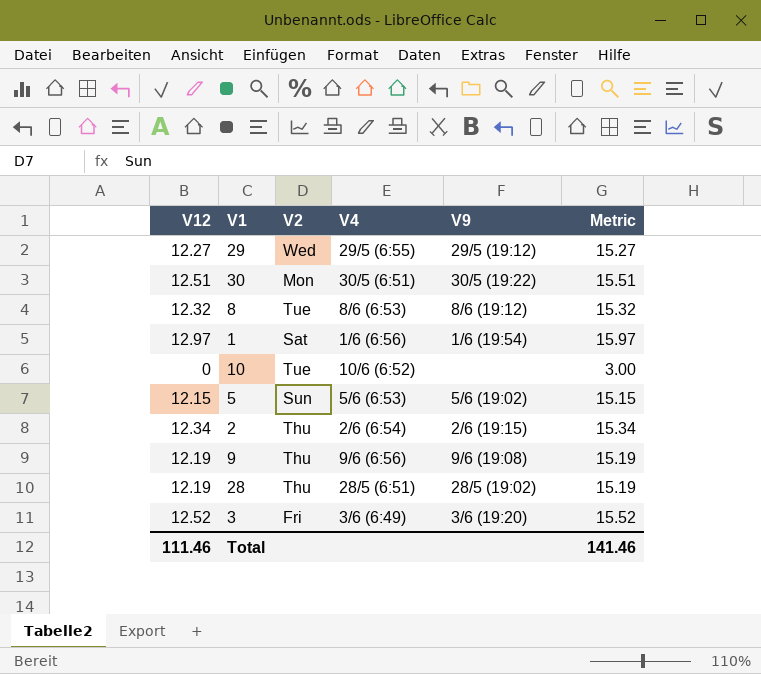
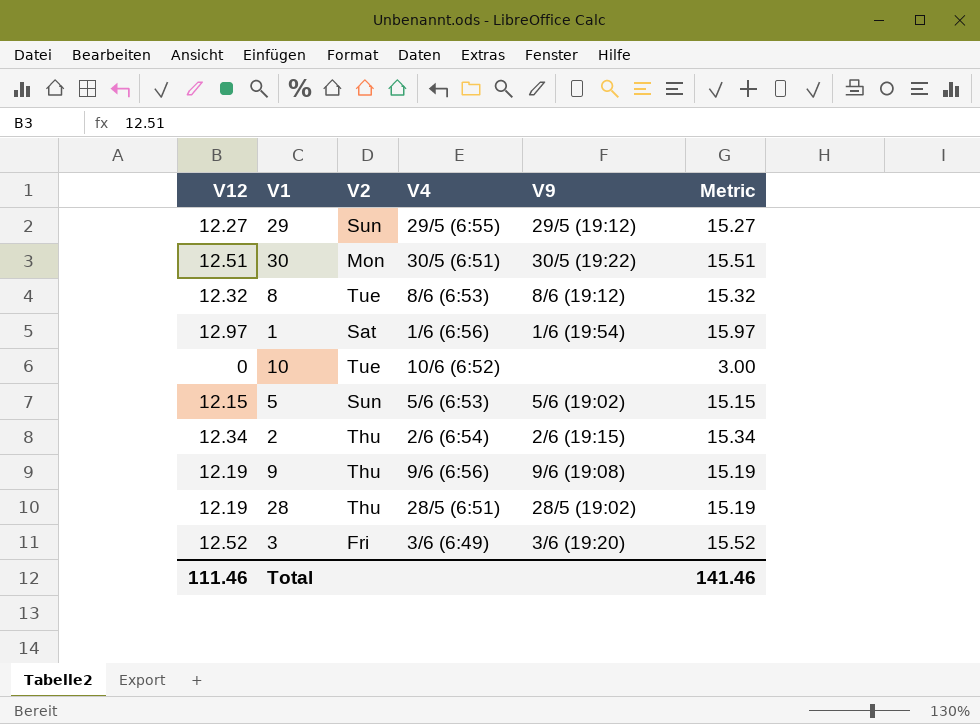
29 | V2: Wed -> Sun

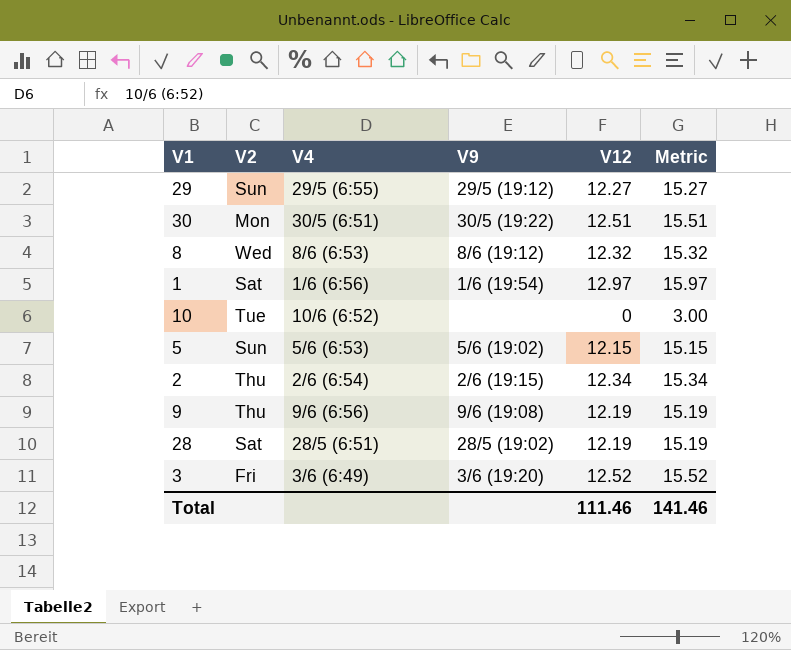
column V12 | position: 1 -> 5
8 | V2: Tue -> Wed
28 | V2: Thu -> Sat

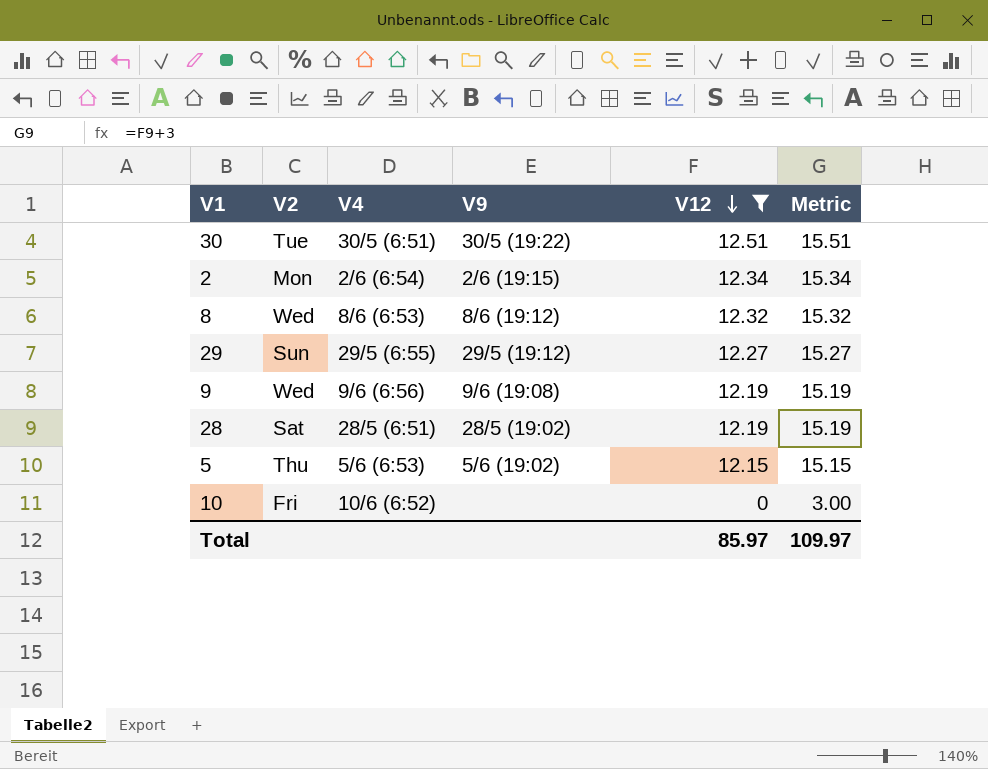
filter: none -> V12 <= 12.51
row order: none -> V12 descending
30 | V2: Mon -> Tue
2 | V2: Thu -> Mon
9 | V2: Thu -> Wed
5 | V2: Sun -> Thu
10 | V2: Tue -> Fri
Total | V12: 111.46 -> 85.97
Total | Metric: 141.46 -> 109.97

